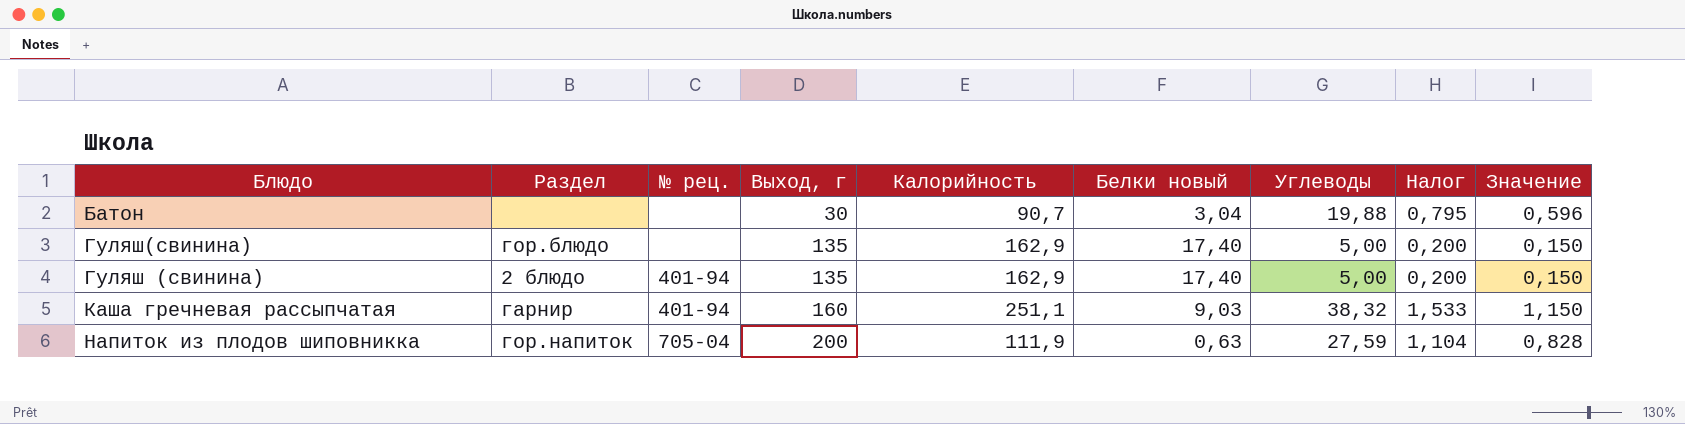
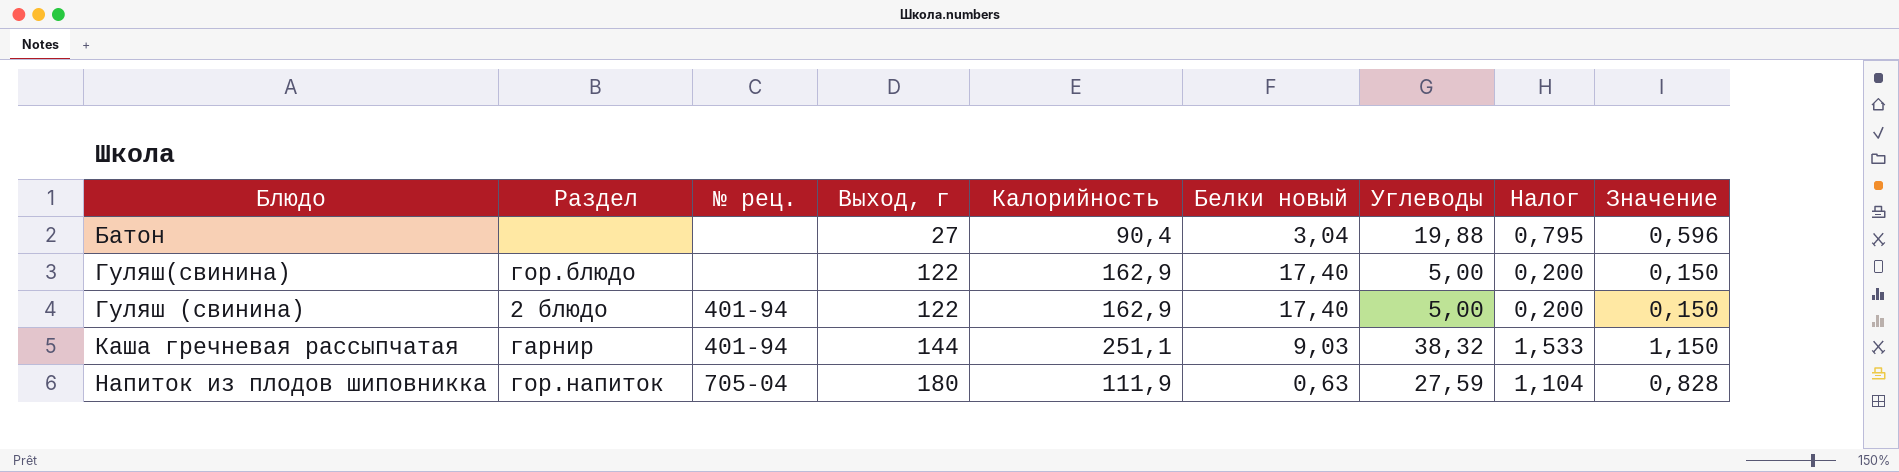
Батон | Выход, г: 30 -> 27
Батон | Калорийность: 90,7 -> 90,4
Гуляш(свинина) | Выход, г: 135 -> 122
Гуляш (свинина) | Выход, г: 135 -> 122
Каша гречневая рассыпчатая | Выход, г: 160 -> 144
Напиток из плодов шиповникка | Выход, г: 200 -> 180

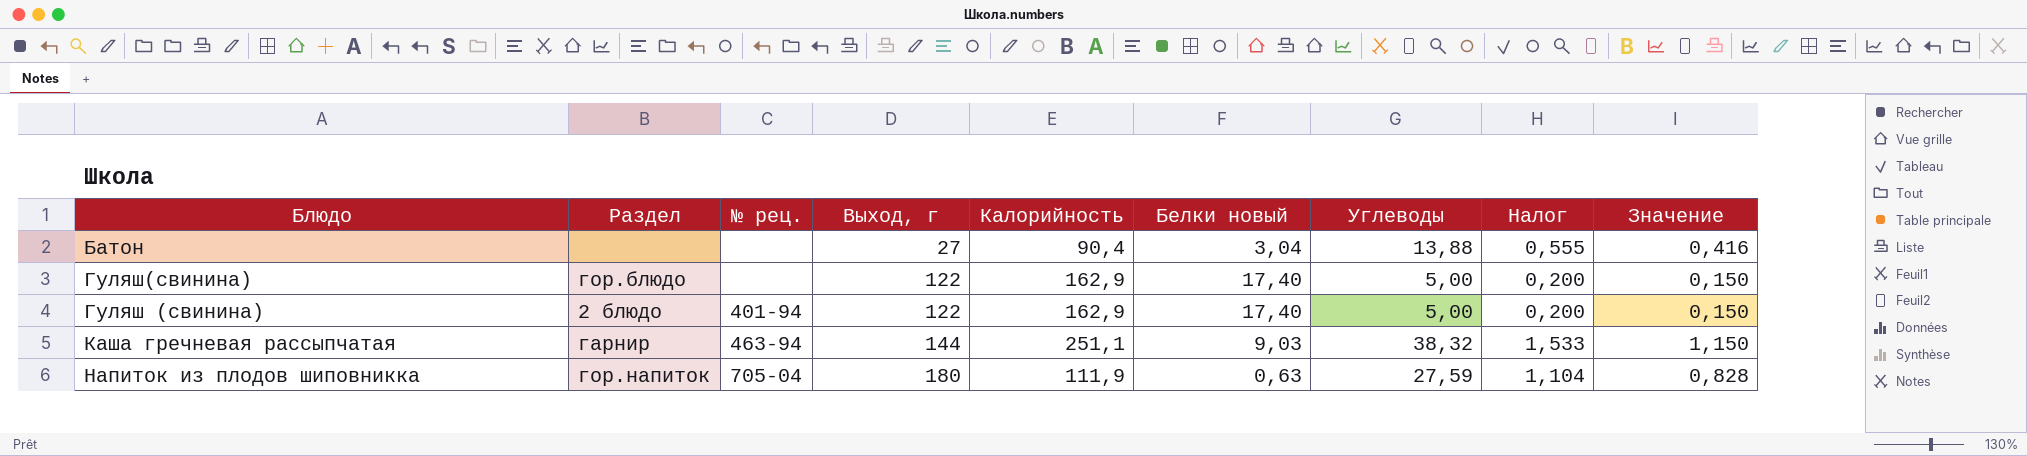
Батон | Углеводы: 19,88 -> 13,88
Батон | Налог: 0,795 -> 0,555
Батон | Значение: 0,596 -> 0,416
Каша гречневая рассыпчатая | № рец.: 401-94 -> 463-94

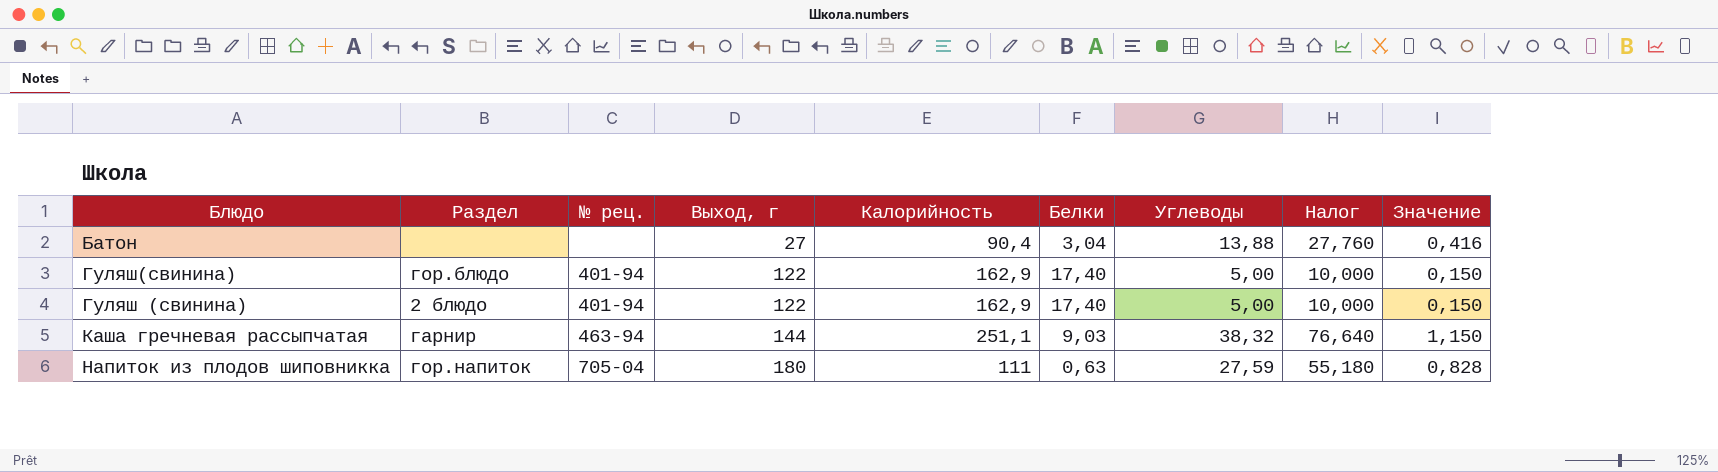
column name: Белки новый -> Белки
column Налог | formula: [Углеводы] * 0,04 -> [Углеводы] * 2
Гуляш(свинина) | № рец.: none -> 401-94
Напиток из плодов шиповникка | Калорийность: 111,9 -> 111

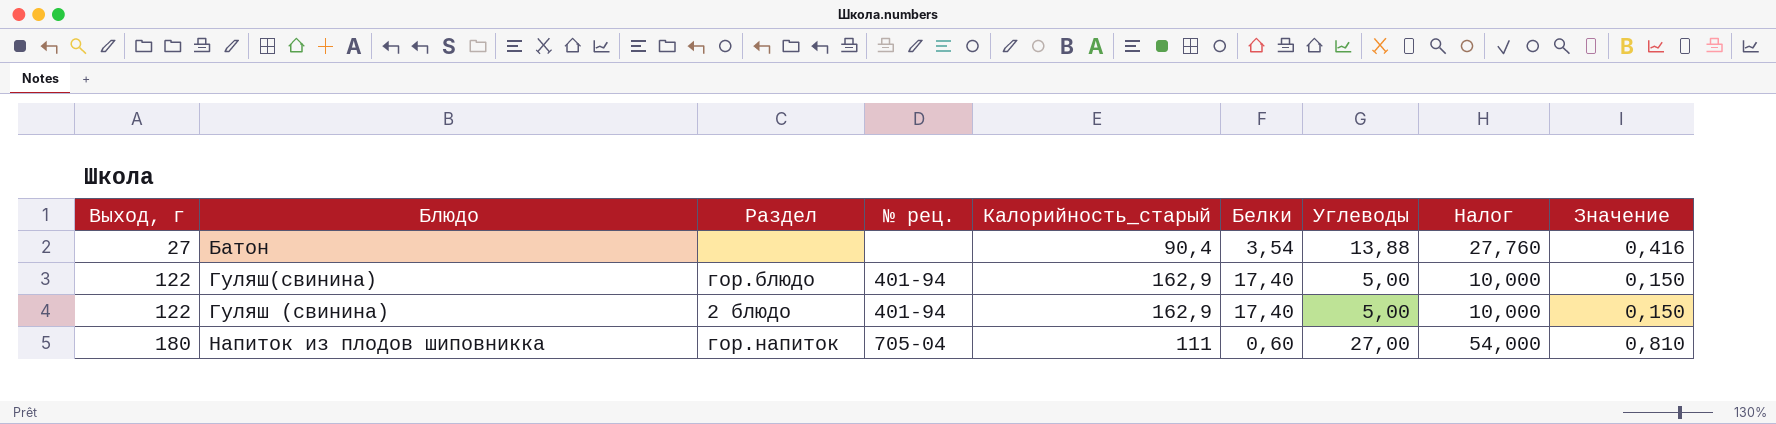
column Выход, г | position: 4 -> 1
column name: Калорийность -> Калорийность_старый
row Каша гречневая рассыпчатая: гарнир | 463-94 | 144 | 251,1 | 9,03 | 38,32 | 76,640 | 1,150 -> none
Батон | Белки: 3,04 -> 3,54
Напиток из плодов шиповникка | Белки: 0,63 -> 0,60
Напиток из плодов шиповникка | Углеводы: 27,59 -> 27,00
Напиток из плодов шиповникка | Налог: 55,180 -> 54,000
Напиток из плодов шиповникка | Значение: 0,828 -> 0,810

